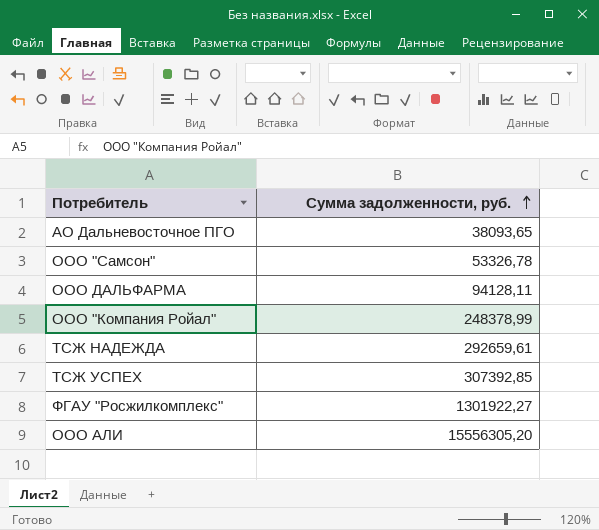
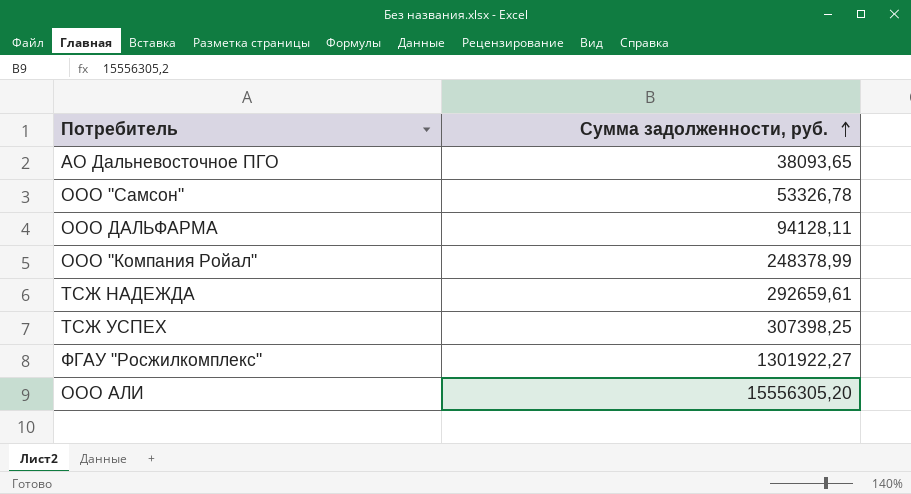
ТСЖ УСПЕХ | Сумма задолженности, руб.: 307392,85 -> 307398,25

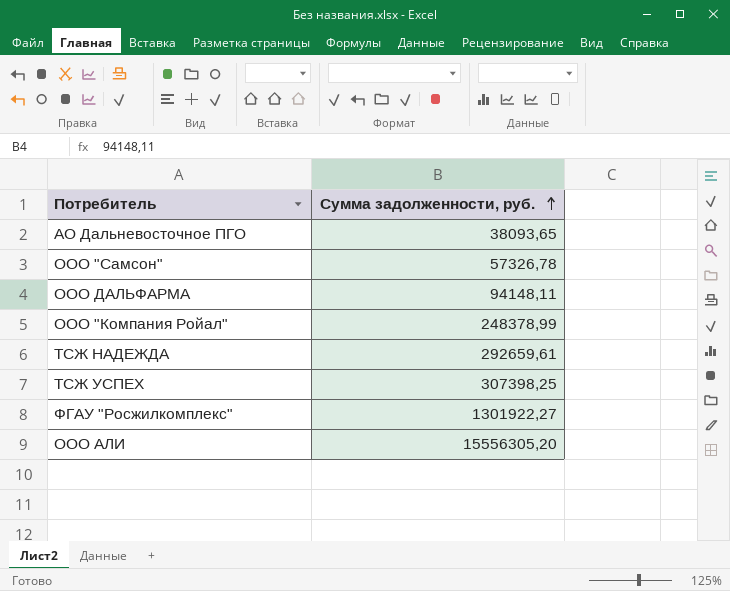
ООО "Самсон" | Сумма задолженности, руб.: 53326,78 -> 57326,78
ООО ДАЛЬФАРМА | Сумма задолженности, руб.: 94128,11 -> 94148,11

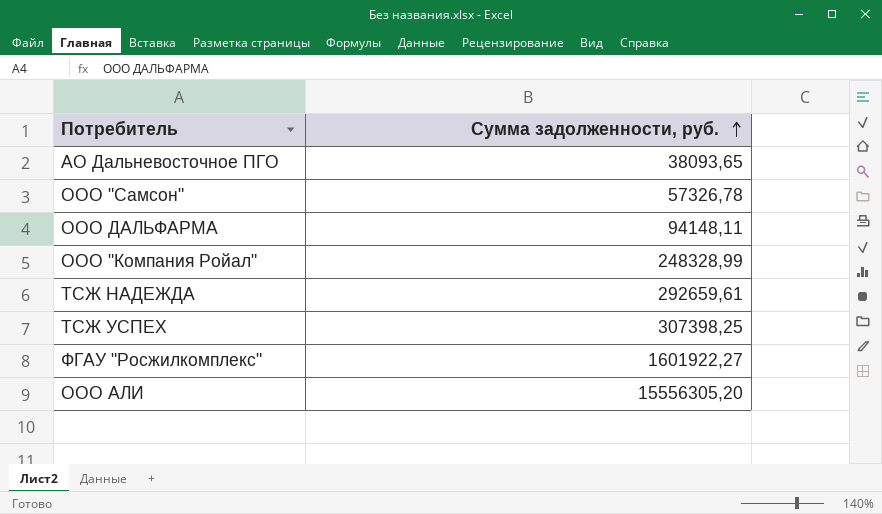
ООО "Компания Ройал" | Сумма задолженности, руб.: 248378,99 -> 248328,99
ФГАУ "Росжилкомплекс" | Сумма задолженности, руб.: 1301922,27 -> 1601922,27

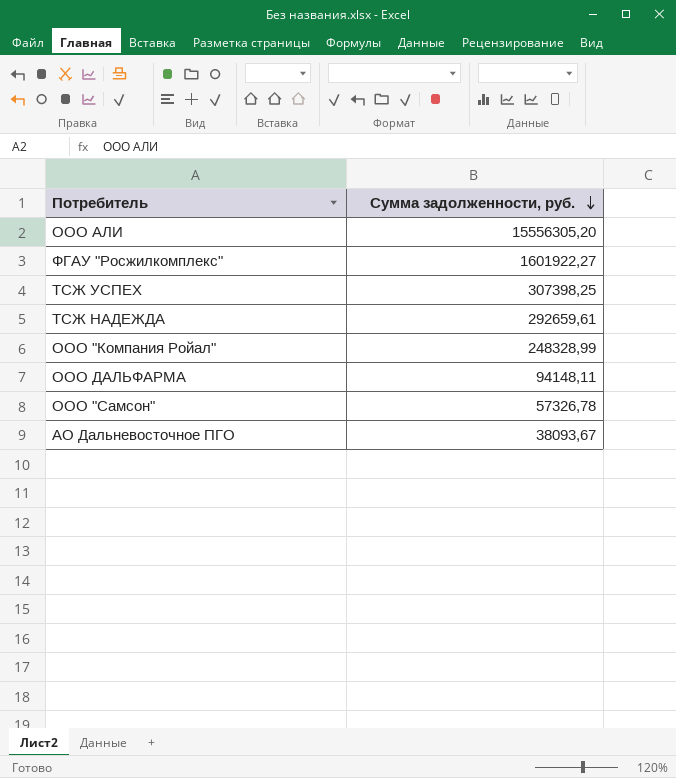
row order: Сумма задолженности, руб. ascending -> Сумма задолженности, руб. descending
АО Дальневосточное ПГО | Сумма задолженности, руб.: 38093,65 -> 38093,67

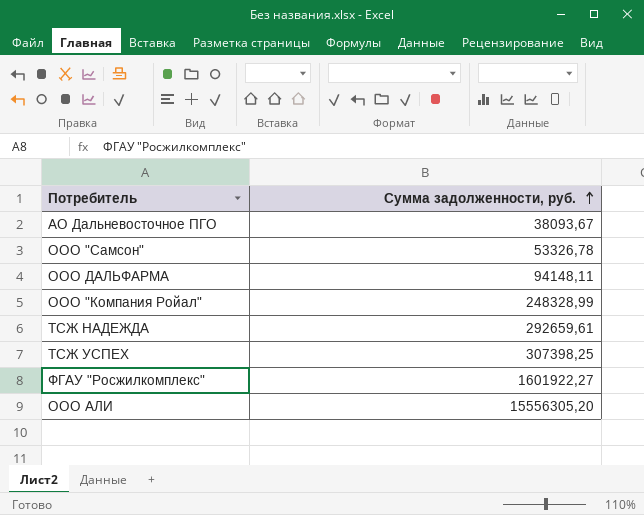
row order: Сумма задолженности, руб. descending -> Сумма задолженности, руб. ascending
ООО "Самсон" | Сумма задолженности, руб.: 57326,78 -> 53326,78

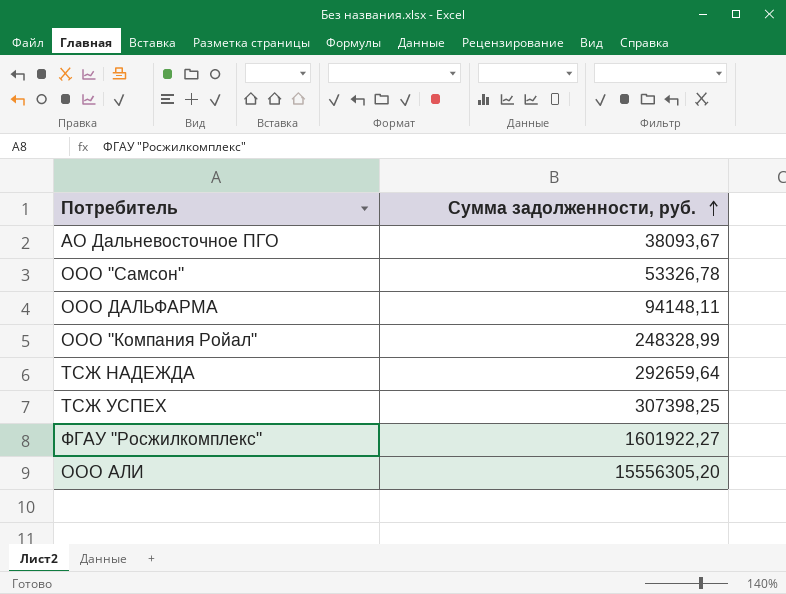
ТСЖ НАДЕЖДА | Сумма задолженности, руб.: 292659,61 -> 292659,64

